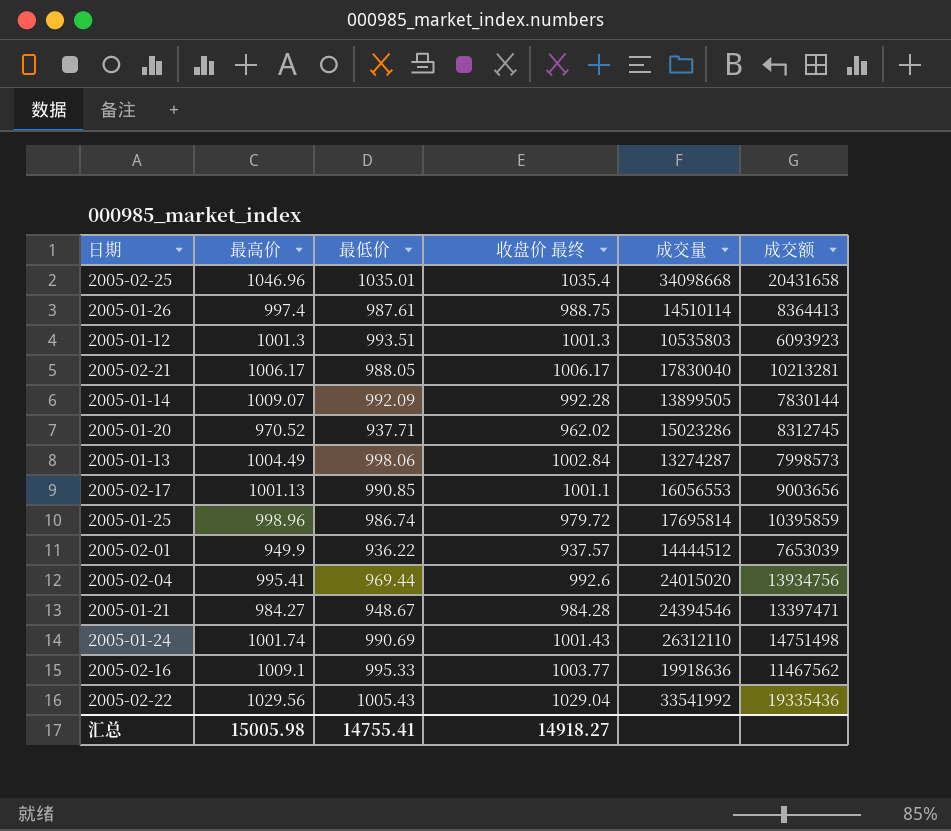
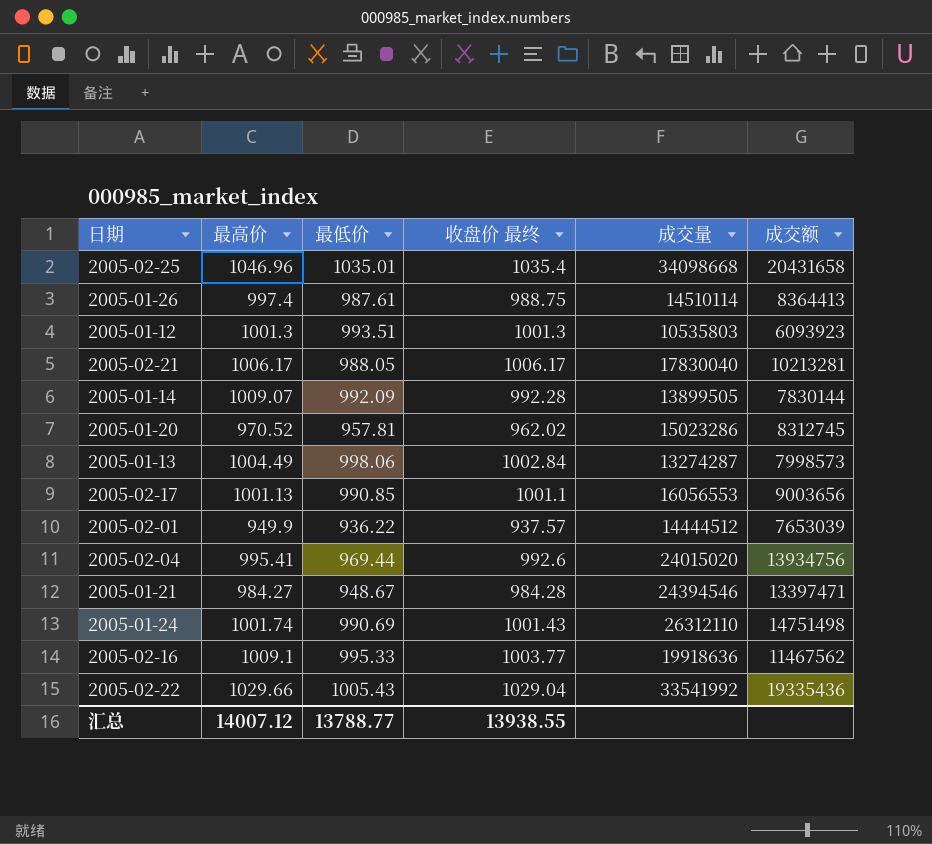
row 2005-01-25: 998.96 | 986.74 | 979.72 | 17695814 | 10395859 -> none
2005-01-20 | 最低价: 937.71 -> 957.81
2005-02-22 | 最高价: 1029.56 -> 1029.66
汇总 | 最高价: 15005.98 -> 14007.12
汇总 | 最低价: 14755.41 -> 13788.77
汇总 | 收盘价 最终: 14918.27 -> 13938.55

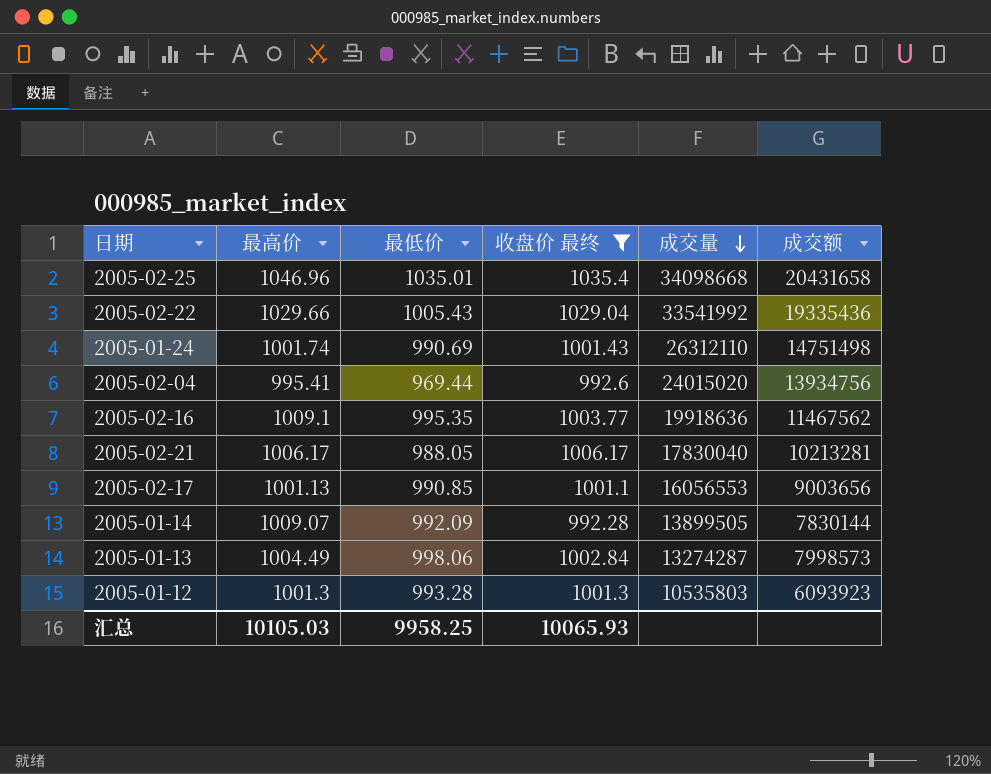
filter: none -> 收盘价 最终 >= 992.28
row order: none -> 成交量 descending
2005-02-16 | 最低价: 995.33 -> 995.35
2005-01-12 | 最低价: 993.51 -> 993.28
汇总 | 最高价: 14007.12 -> 10105.03
汇总 | 最低价: 13788.77 -> 9958.25
汇总 | 收盘价 最终: 13938.55 -> 10065.93

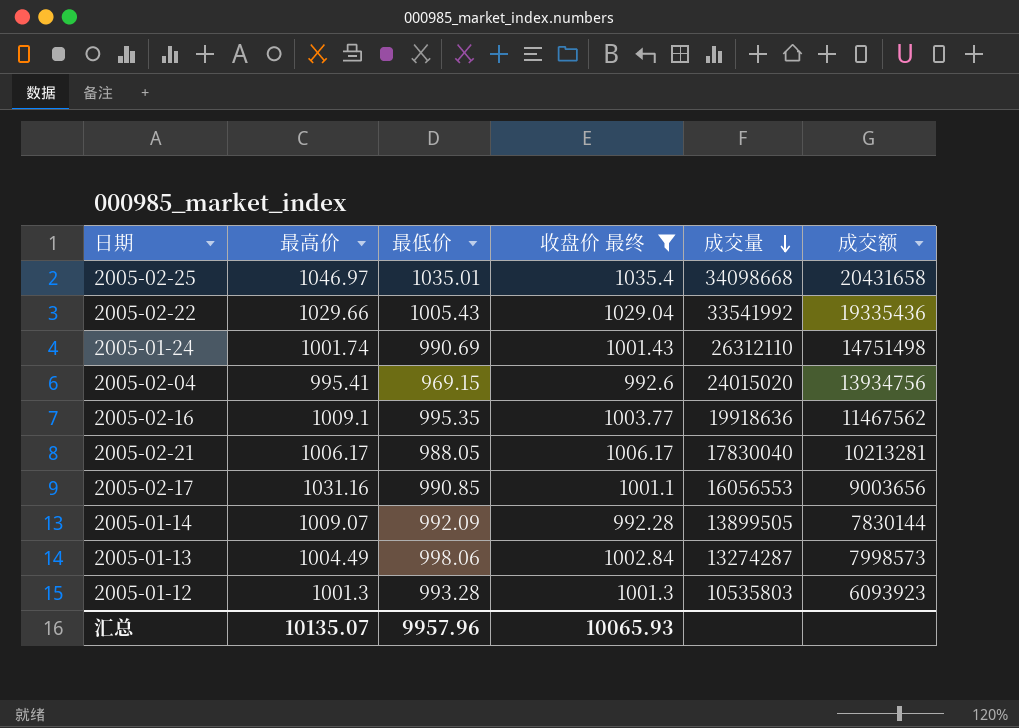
2005-02-25 | 最高价: 1046.96 -> 1046.97
2005-02-04 | 最低价: 969.44 -> 969.15
2005-02-17 | 最高价: 1001.13 -> 1031.16
汇总 | 最高价: 10105.03 -> 10135.07
汇总 | 最低价: 9958.25 -> 9957.96

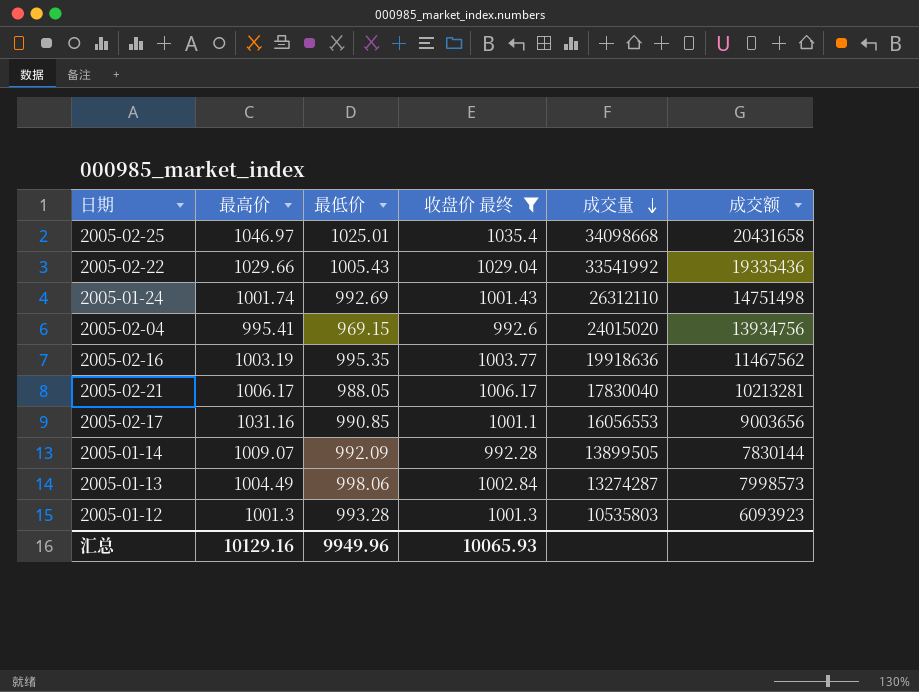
2005-02-25 | 最低价: 1035.01 -> 1025.01
2005-01-24 | 最低价: 990.69 -> 992.69
2005-02-16 | 最高价: 1009.1 -> 1003.19
汇总 | 最高价: 10135.07 -> 10129.16
汇总 | 最低价: 9957.96 -> 9949.96

